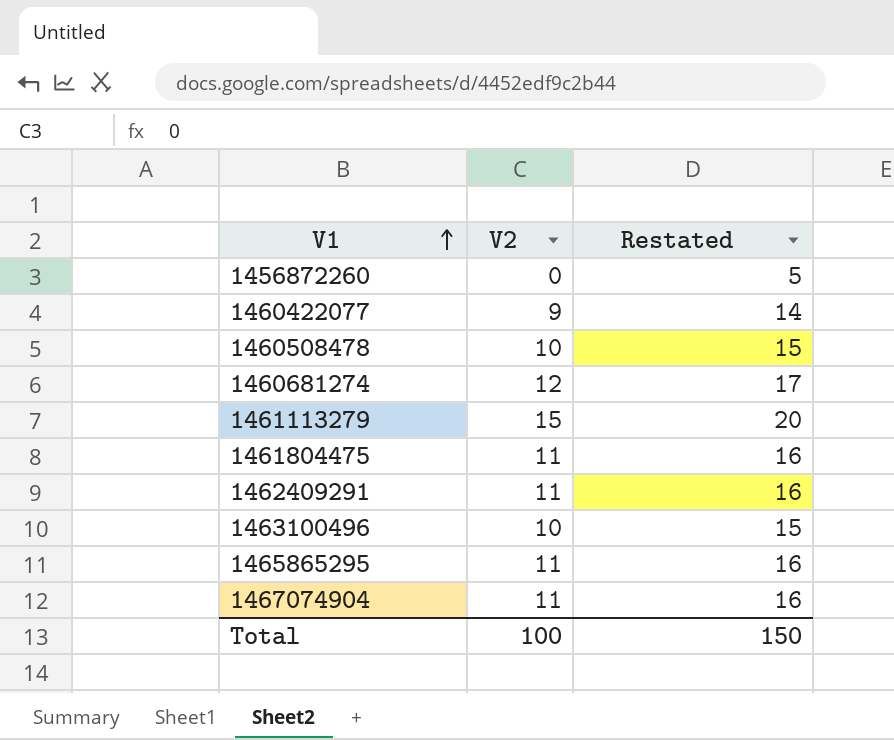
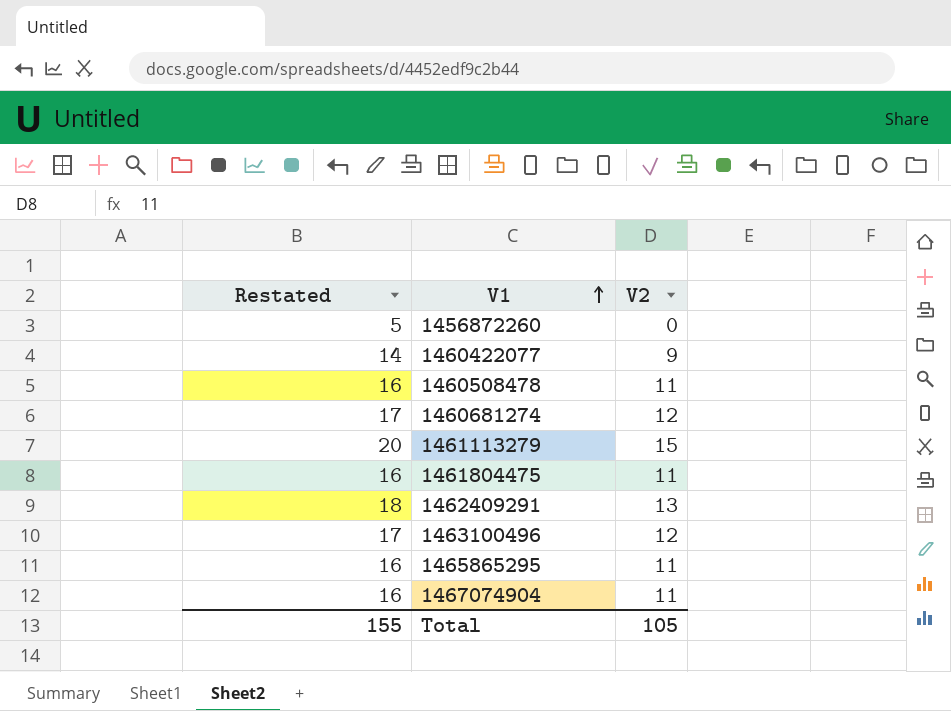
column Restated | position: 3 -> 1
1460508478 | Restated: 15 -> 16
1460508478 | V2: 10 -> 11
1462409291 | Restated: 16 -> 18
1462409291 | V2: 11 -> 13
1463100496 | Restated: 15 -> 17
1463100496 | V2: 10 -> 12
Total | Restated: 150 -> 155
Total | V2: 100 -> 105

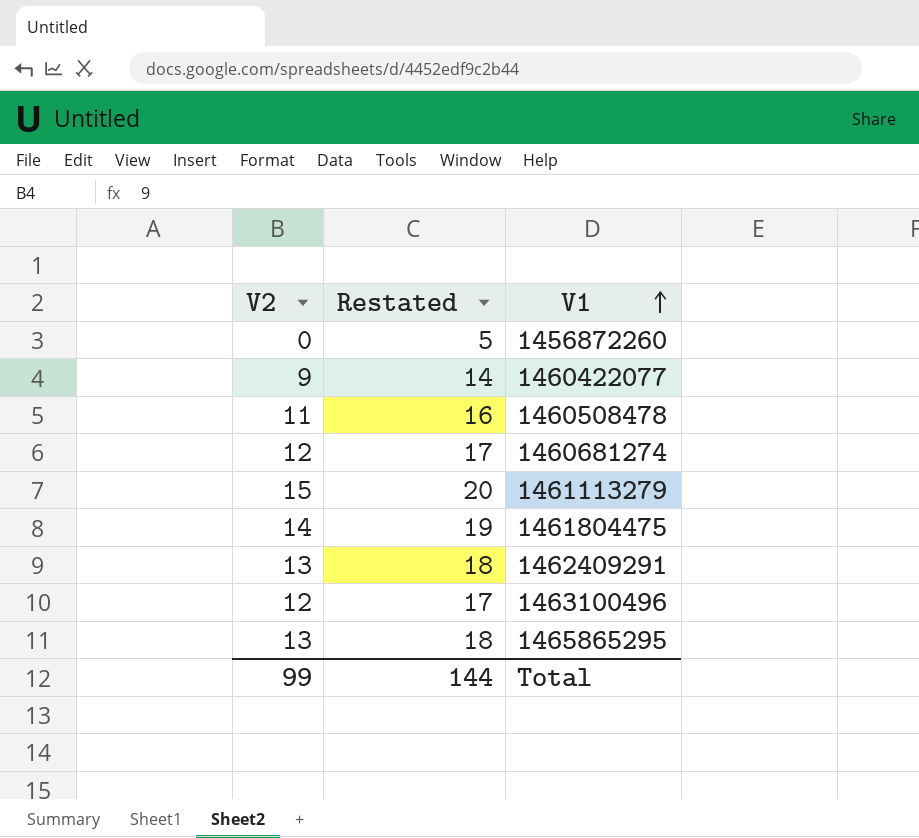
column V2 | position: 3 -> 1
row 1467074904: 16 | 11 -> none
1461804475 | V2: 11 -> 14
1461804475 | Restated: 16 -> 19
1465865295 | V2: 11 -> 13
1465865295 | Restated: 16 -> 18
Total | V2: 105 -> 99
Total | Restated: 155 -> 144

